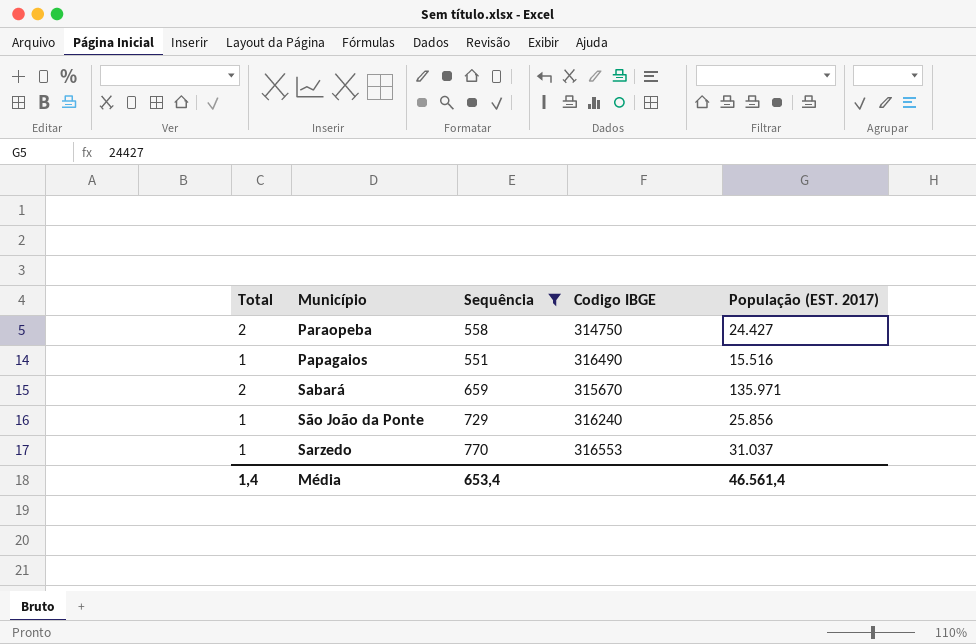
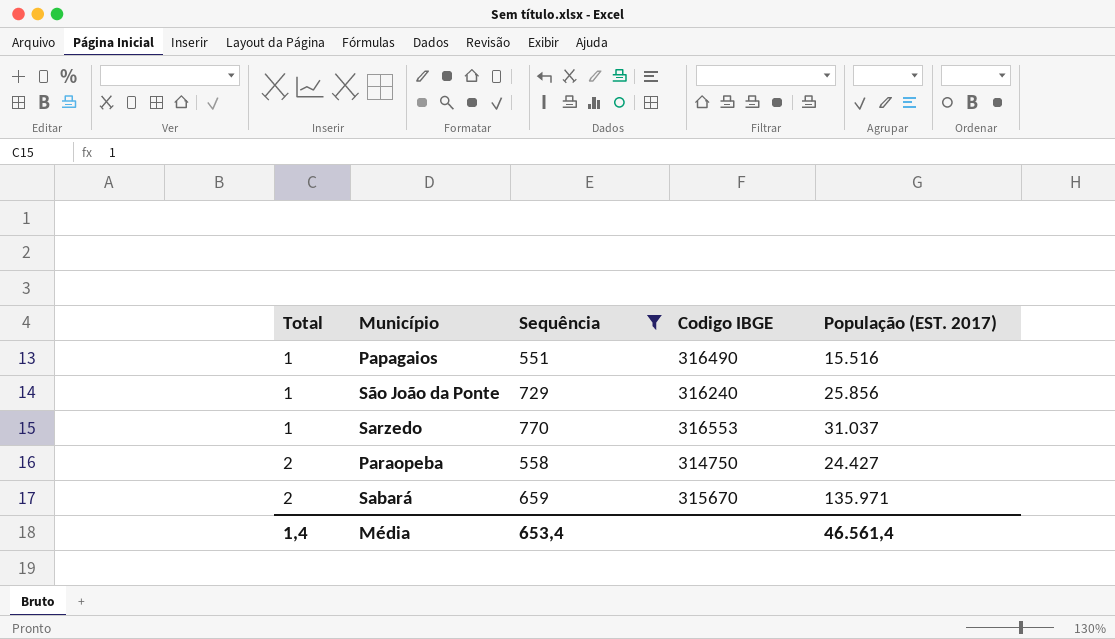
row order: none -> Total ascending

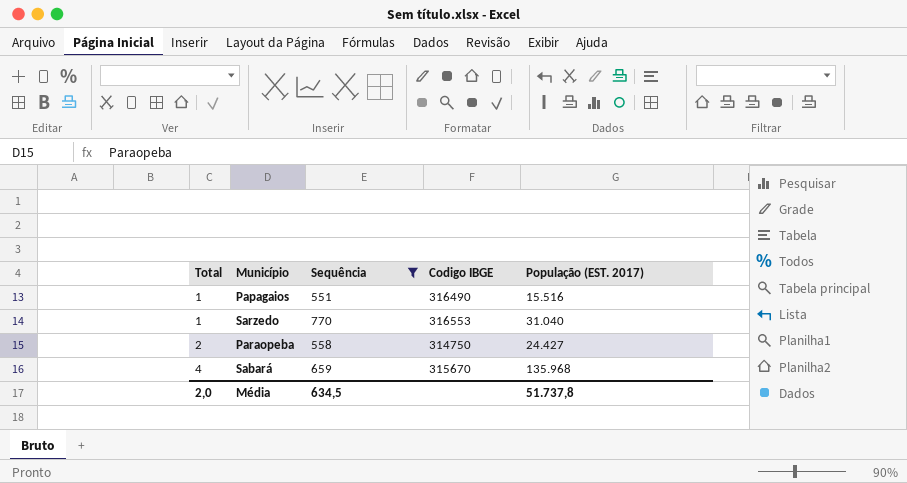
row São João da Ponte: 1 | 729 | 316240 | 25.856 -> none
Sarzedo | População (EST. 2017): 31.037 -> 31.040
Sabará | Total: 2 -> 4
Sabará | População (EST. 2017): 135.971 -> 135.968
Média | Total: 1,4 -> 2,0
Média | Sequência: 653,4 -> 634,5
Média | População (EST. 2017): 46.561,4 -> 51.737,8

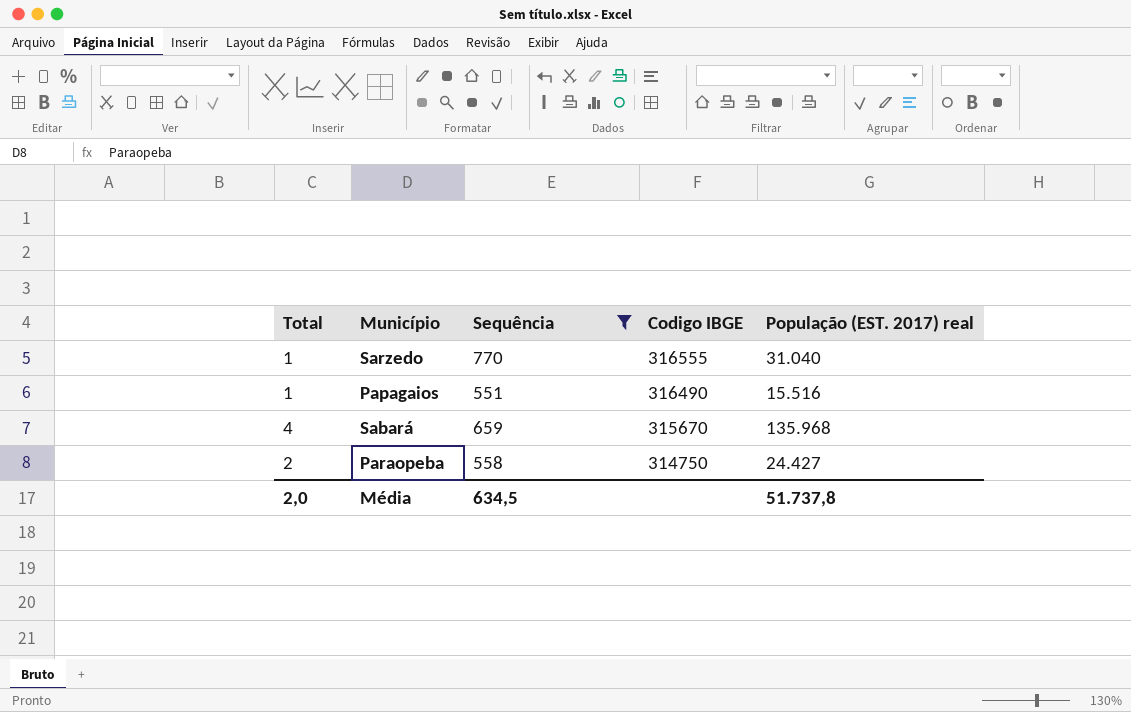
row order: Total ascending -> Codigo IBGE descending
column name: População (EST. 2017) -> População (EST. 2017) real
Sarzedo | Codigo IBGE: 316553 -> 316555

